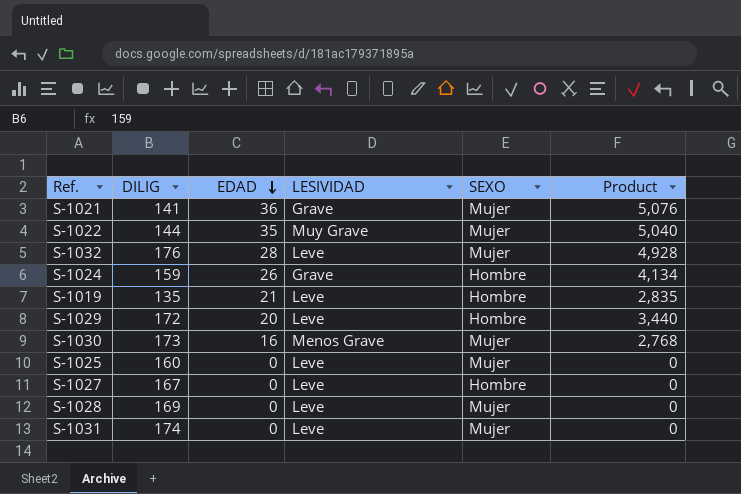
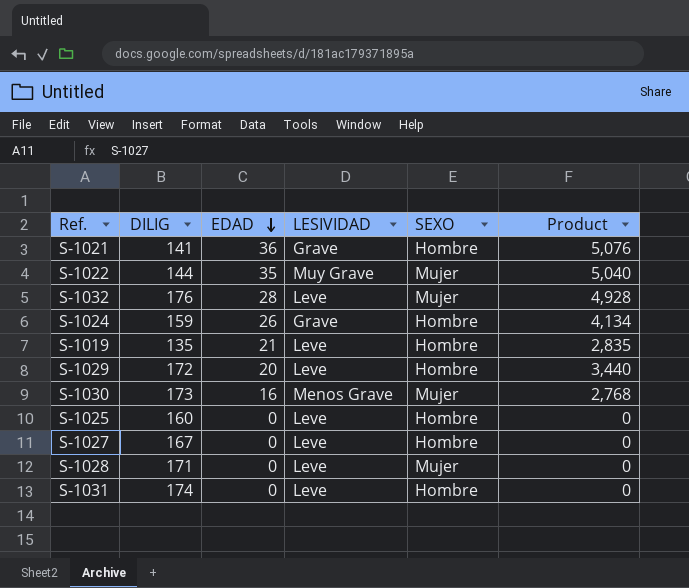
S-1021 | SEXO: Mujer -> Hombre
S-1025 | SEXO: Mujer -> Hombre
S-1028 | DILIG: 169 -> 171
S-1031 | SEXO: Mujer -> Hombre

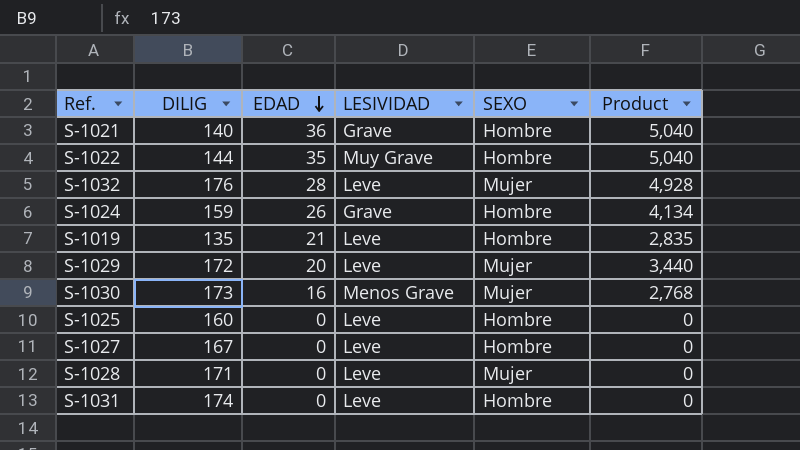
S-1021 | DILIG: 141 -> 140
S-1021 | Product: 5,076 -> 5,040
S-1022 | SEXO: Mujer -> Hombre
S-1029 | SEXO: Hombre -> Mujer

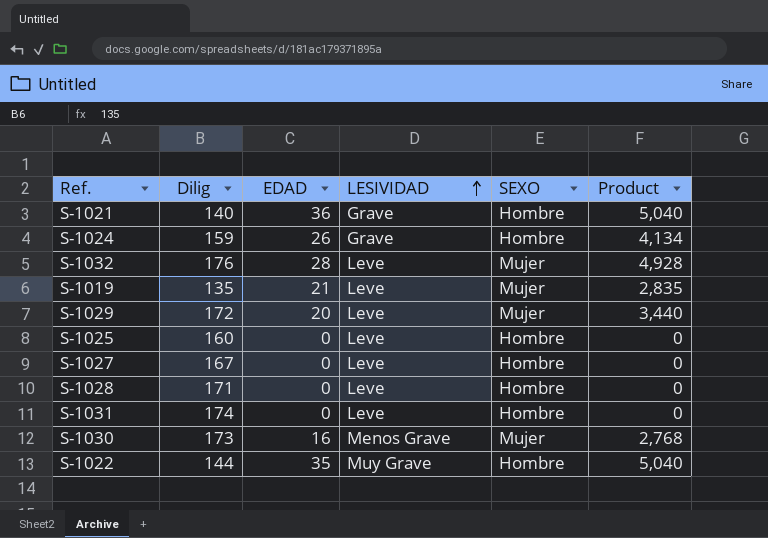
row order: EDAD descending -> LESIVIDAD ascending
column name: DILIG -> Dilig
S-1019 | SEXO: Hombre -> Mujer
S-1028 | SEXO: Mujer -> Hombre

